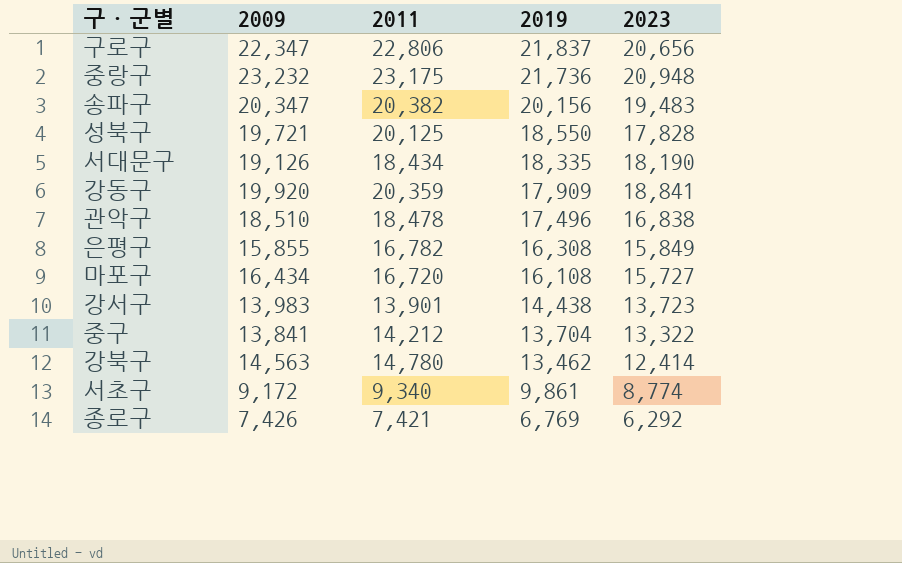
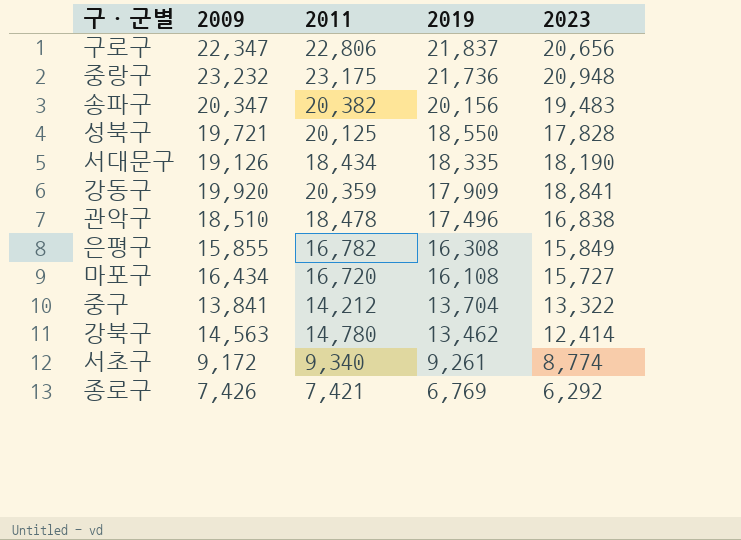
row 강서구: 13,983 | 13,901 | 14,438 | 13,723 -> none
서초구 | 2019: 9,861 -> 9,261

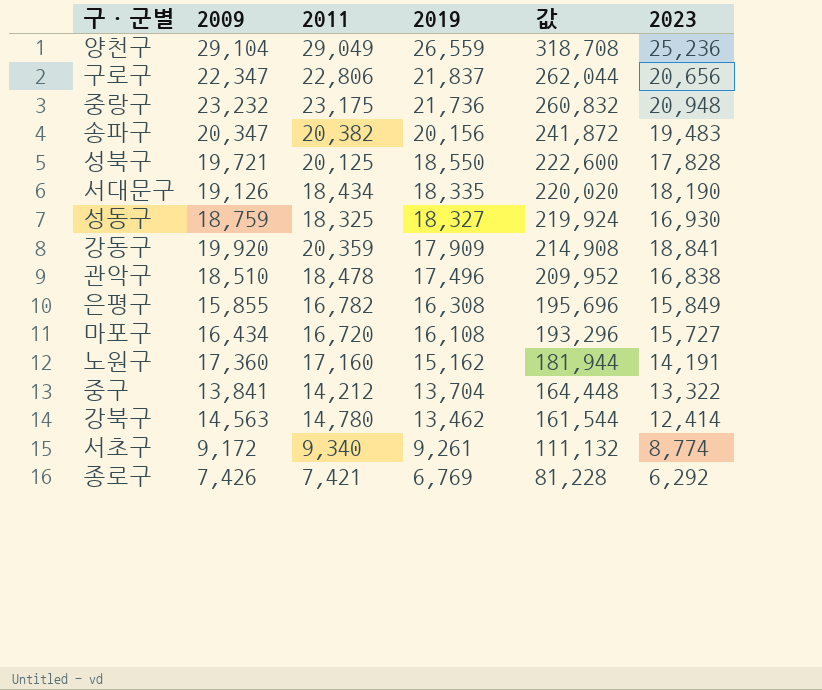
column 값 | formula: none -> [2019] * 12
row 양천구: none -> 29,104 | 29,049 | 26,559 | 318,708 | 25,236
row 성동구: none -> 18,759 | 18,325 | 18,327 | 219,924 | 16,930
row 노원구: none -> 17,360 | 17,160 | 15,162 | 181,944 | 14,191

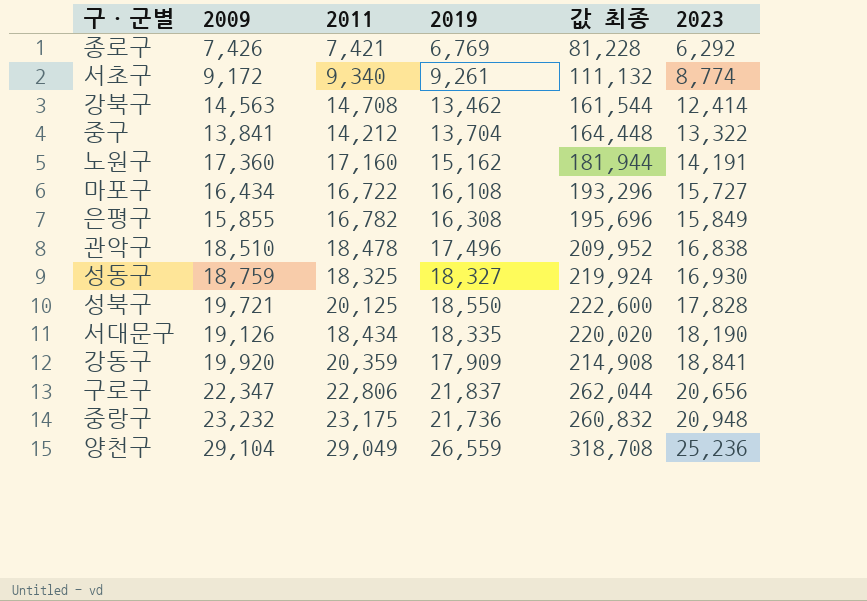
row order: 2019 descending -> 2023 ascending
column name: 값 -> 값 최종
row 송파구: 20,347 | 20,382 | 20,156 | 241,872 | 19,483 -> none
강북구 | 2011: 14,780 -> 14,708
마포구 | 2011: 16,720 -> 16,722

